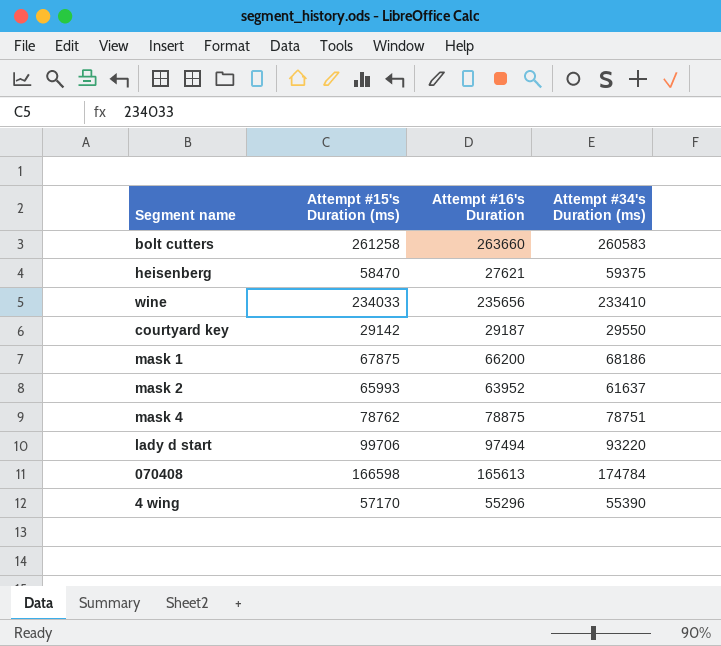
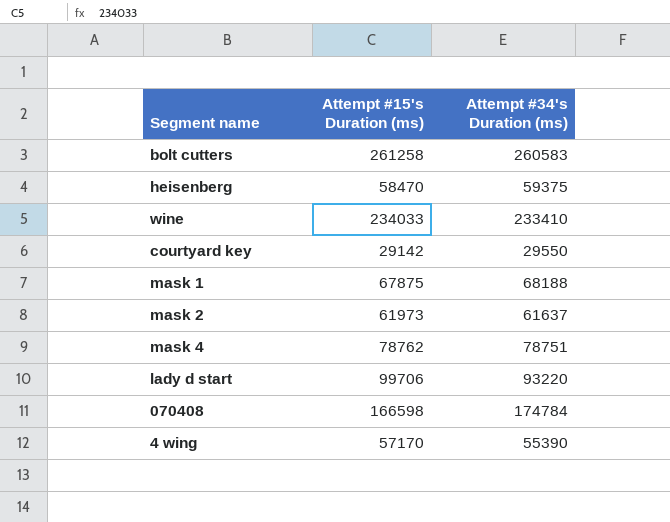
column Attempt #16's Duration | position: 3 -> none
mask 1 | Attempt #34's Duration (ms): 68186 -> 68188
mask 2 | Attempt #15's Duration (ms): 65993 -> 61973

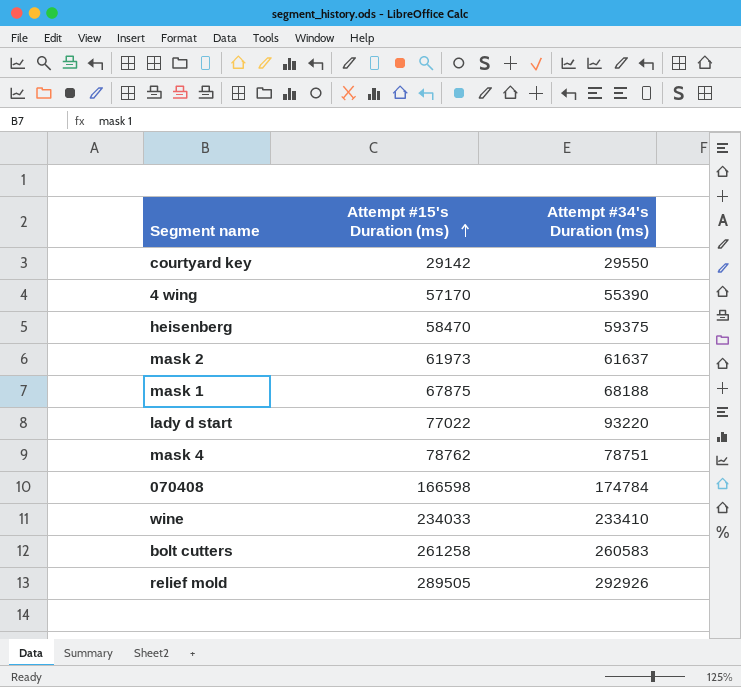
row order: none -> Attempt #15's Duration (ms) ascending
lady d start | Attempt #15's Duration (ms): 99706 -> 77022
row relief mold: none -> 289505 | 292926

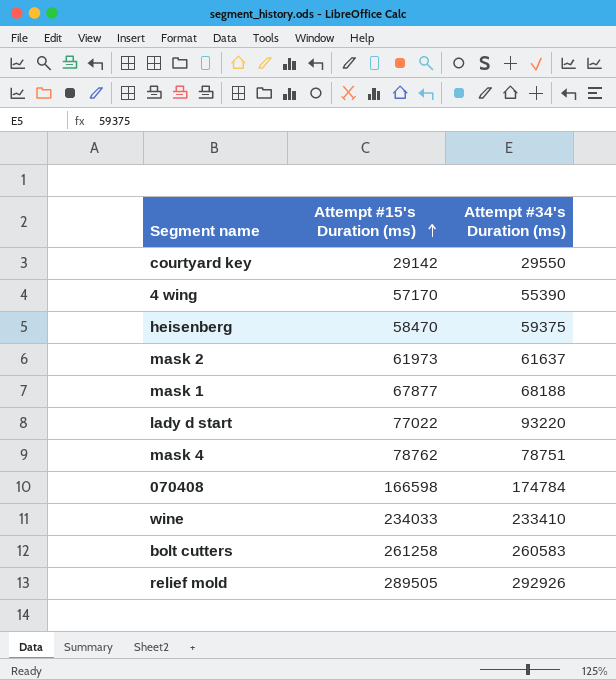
mask 1 | Attempt #15's Duration (ms): 67875 -> 67877

